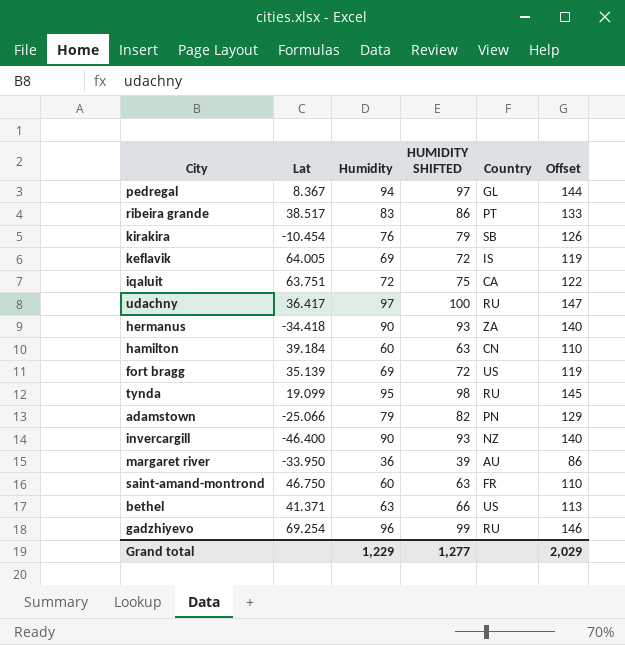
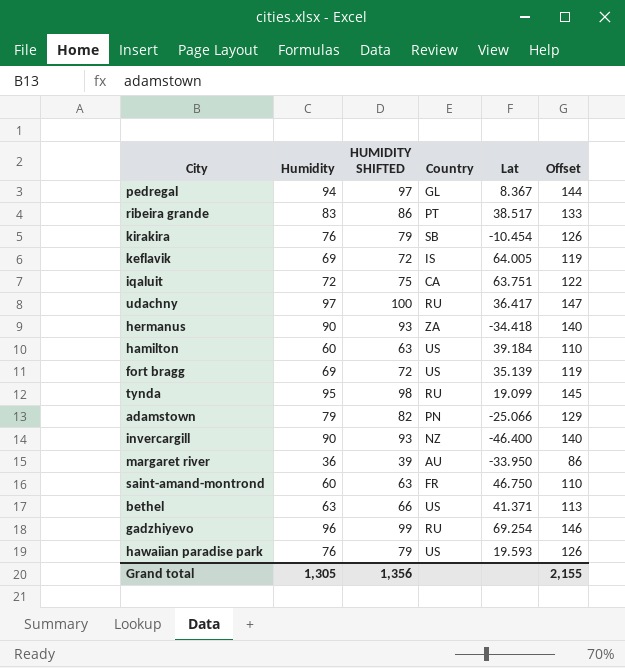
column Lat | position: 2 -> 5
hamilton | Country: CN -> US
row hawaiian paradise park: none -> 76 | 79 | US | 19.593 | 126
Grand total | Humidity: 1,229 -> 1,305
Grand total | HUMIDITY SHIFTED: 1,277 -> 1,356
Grand total | Offset: 2,029 -> 2,155

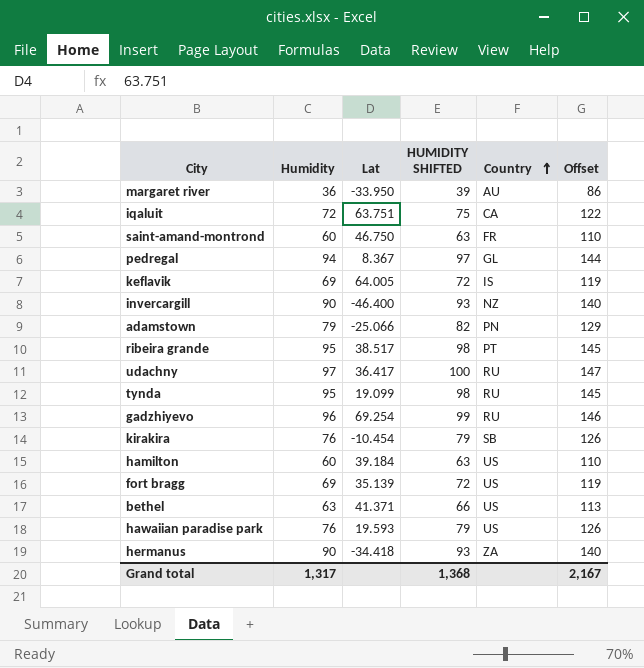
row order: none -> Country ascending
column Lat | position: 5 -> 3
ribeira grande | Humidity: 83 -> 95
ribeira grande | HUMIDITY SHIFTED: 86 -> 98
ribeira grande | Offset: 133 -> 145
Grand total | Humidity: 1,305 -> 1,317
Grand total | HUMIDITY SHIFTED: 1,356 -> 1,368
Grand total | Offset: 2,155 -> 2,167

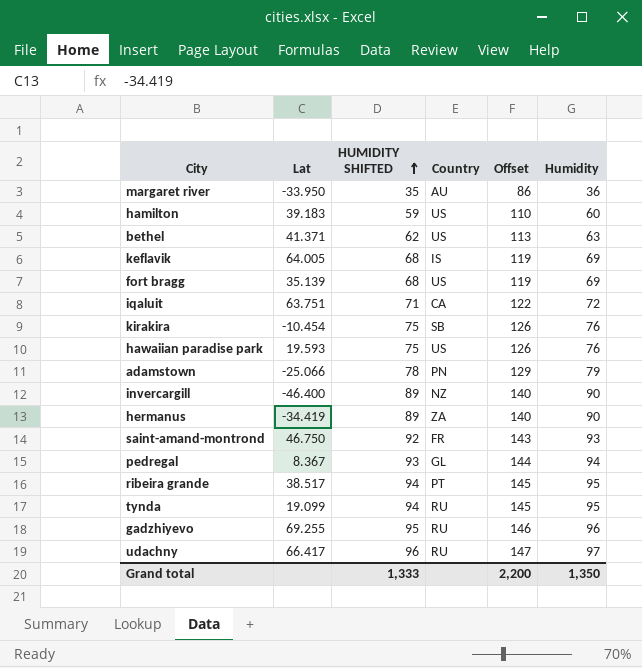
row order: Country ascending -> HUMIDITY SHIFTED ascending
column HUMIDITY SHIFTED | formula: [Humidity] + 3 -> [Humidity] - 1
column Humidity | position: 2 -> 6
hamilton | Lat: 39.184 -> 39.183
hermanus | Lat: -34.418 -> -34.419
saint-amand-montrond | Offset: 110 -> 143
saint-amand-montrond | Humidity: 60 -> 93
gadzhiyevo | Lat: 69.254 -> 69.255
udachny | Lat: 36.417 -> 66.417
Grand total | HUMIDITY SHIFTED: 1,368 -> 1,333
Grand total | Offset: 2,167 -> 2,200
Grand total | Humidity: 1,317 -> 1,350

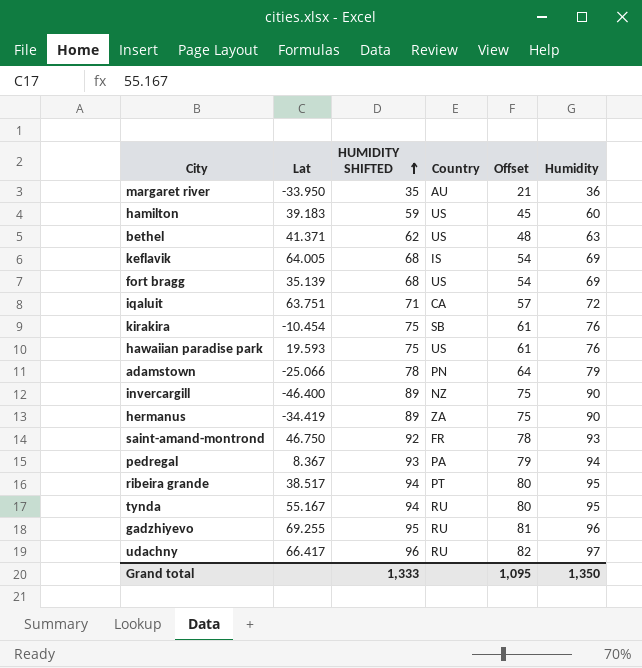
column Offset | formula: [Humidity] + 50 -> [Humidity] - 15
pedregal | Country: GL -> PA
tynda | Lat: 19.099 -> 55.167
Grand total | Offset: 2,200 -> 1,095

